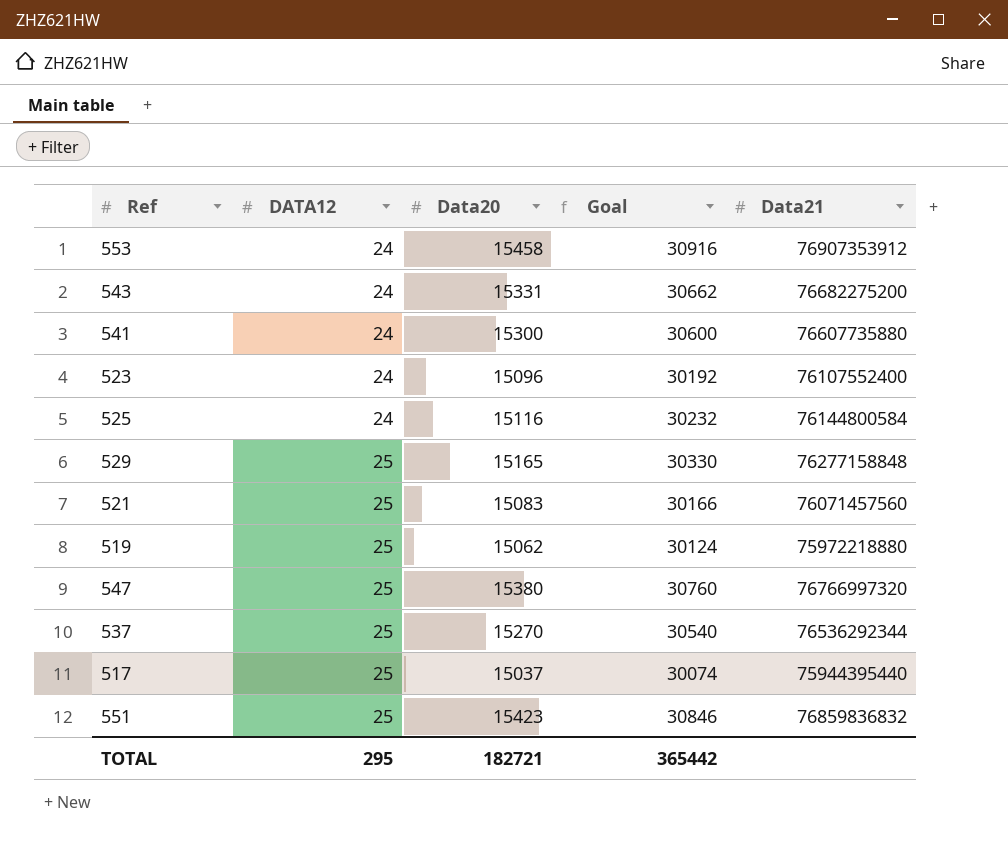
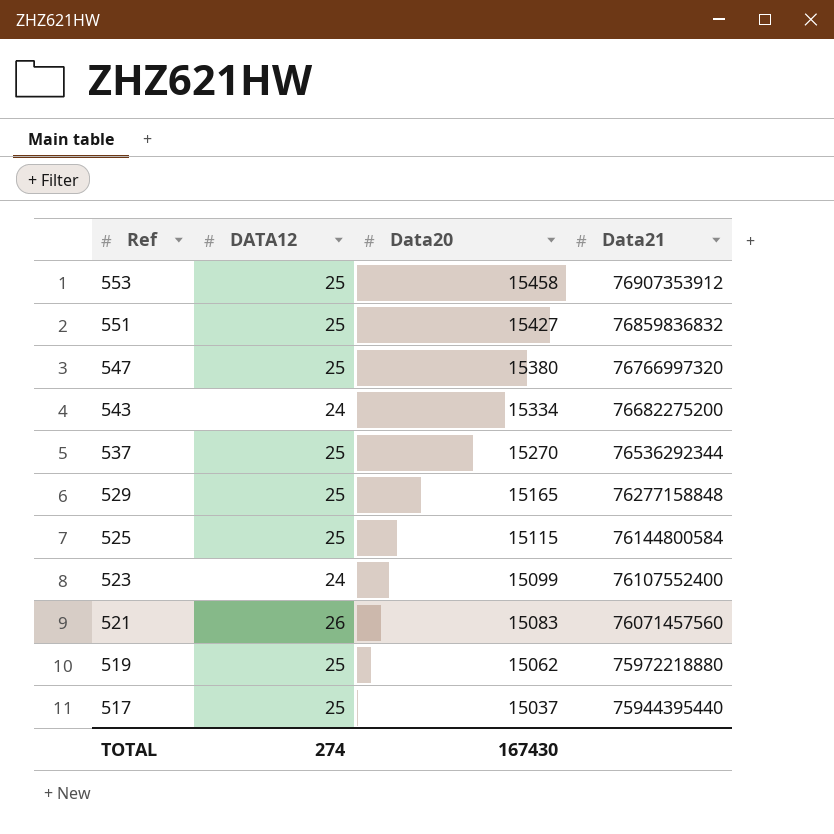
row order: DATA12 ascending -> Ref descending
column Goal | formula: [Data20] * 2 -> none
row 541: 24 | 15300 | 30600 | 76607735880 -> none
553 | DATA12: 24 -> 25
551 | Data20: 15423 -> 15427
543 | Data20: 15331 -> 15334
525 | DATA12: 24 -> 25
525 | Data20: 15116 -> 15115
523 | Data20: 15096 -> 15099
521 | DATA12: 25 -> 26
TOTAL | DATA12: 295 -> 274
TOTAL | Data20: 182721 -> 167430

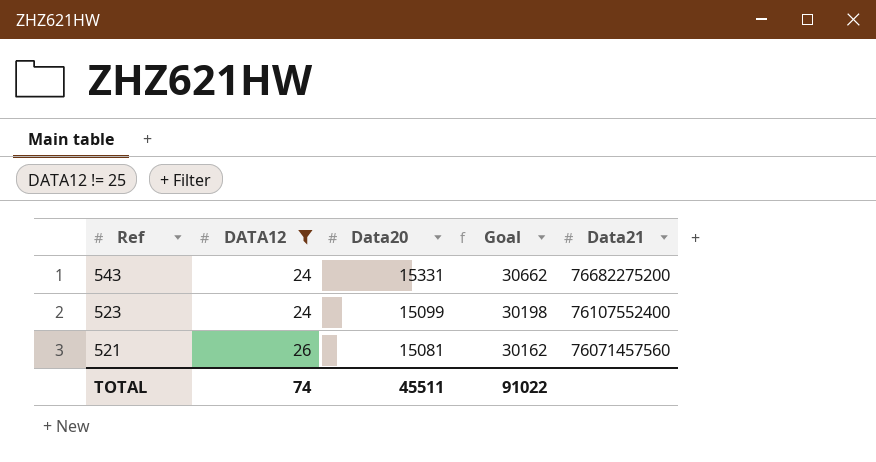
filter: none -> DATA12 != 25
column Goal | formula: none -> [Data20] * 2
543 | Data20: 15334 -> 15331
521 | Data20: 15083 -> 15081
TOTAL | DATA12: 274 -> 74
TOTAL | Data20: 167430 -> 45511

